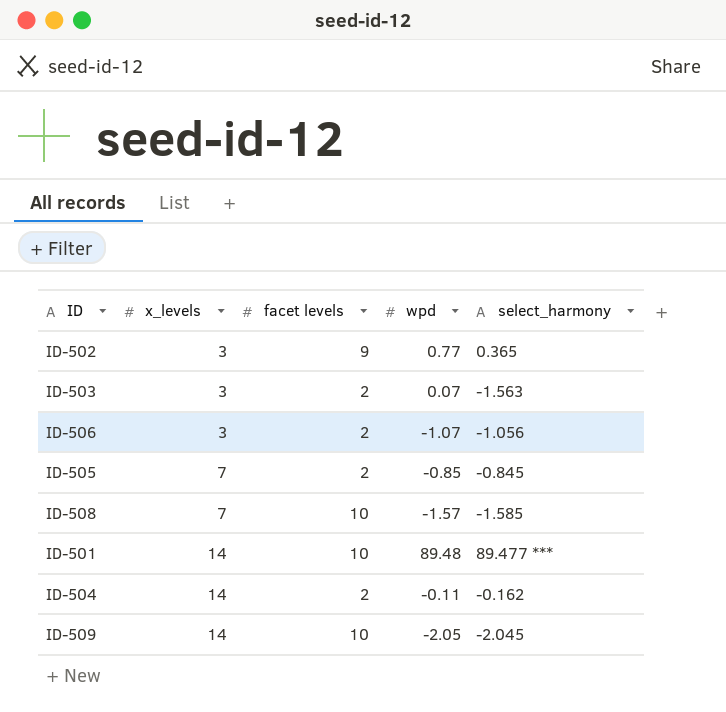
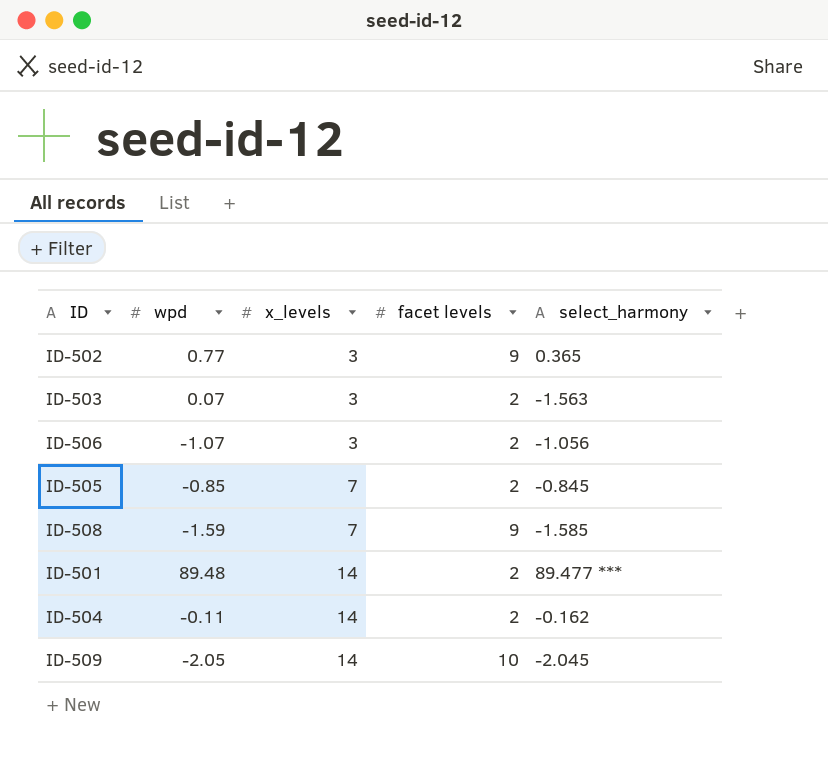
column wpd | position: 4 -> 2
ID-508 | wpd: -1.57 -> -1.59
ID-508 | facet levels: 10 -> 9
ID-501 | facet levels: 10 -> 2

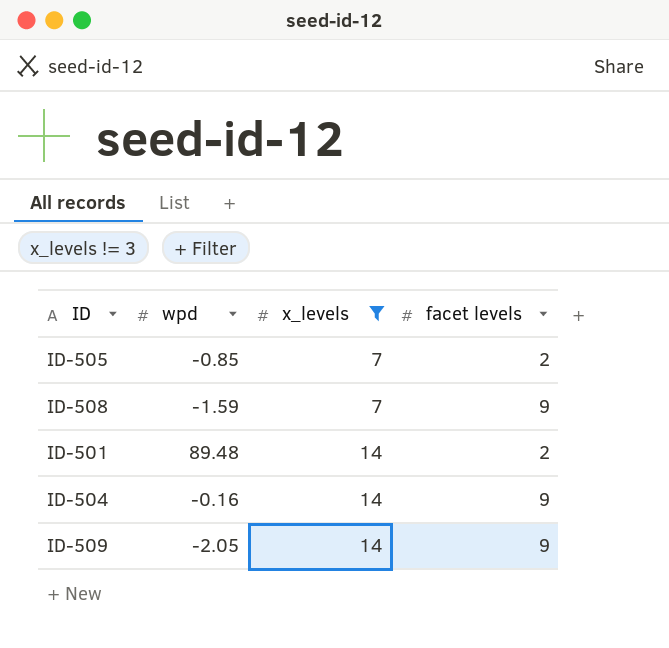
filter: none -> x_levels != 3
column select_harmony | position: 5 -> none
ID-504 | wpd: -0.11 -> -0.16
ID-504 | facet levels: 2 -> 9
ID-509 | facet levels: 10 -> 9

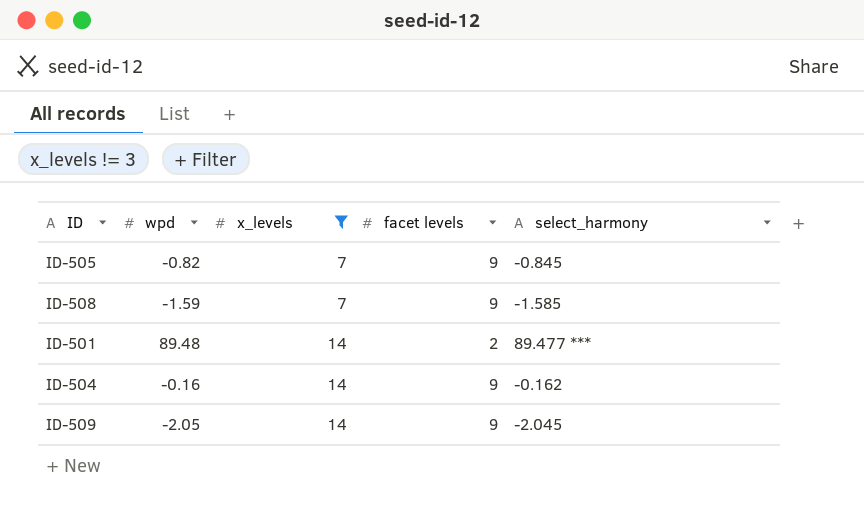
column select_harmony | position: none -> 5
ID-505 | wpd: -0.85 -> -0.82
ID-505 | facet levels: 2 -> 9

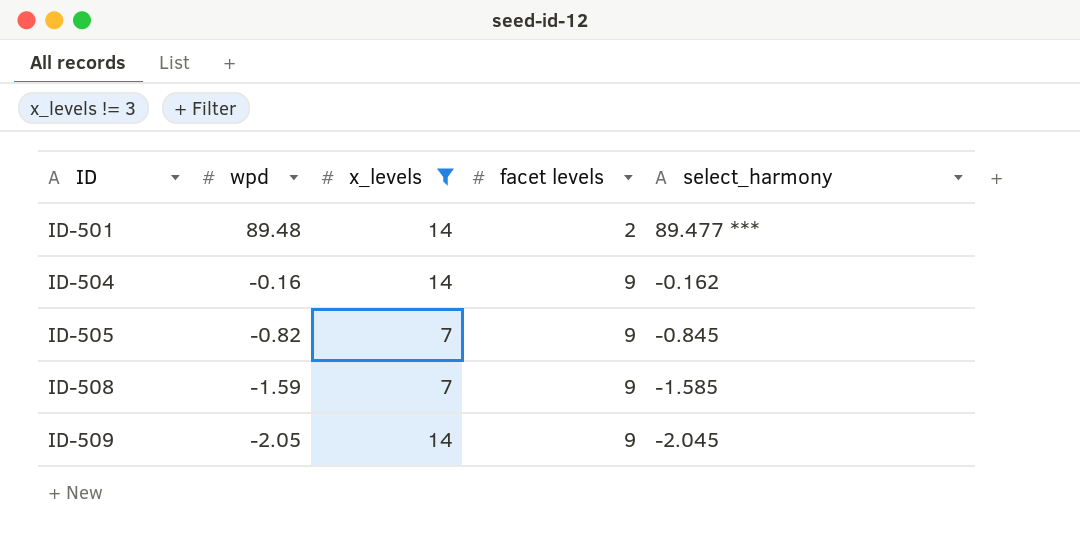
row order: x_levels ascending -> ID ascending

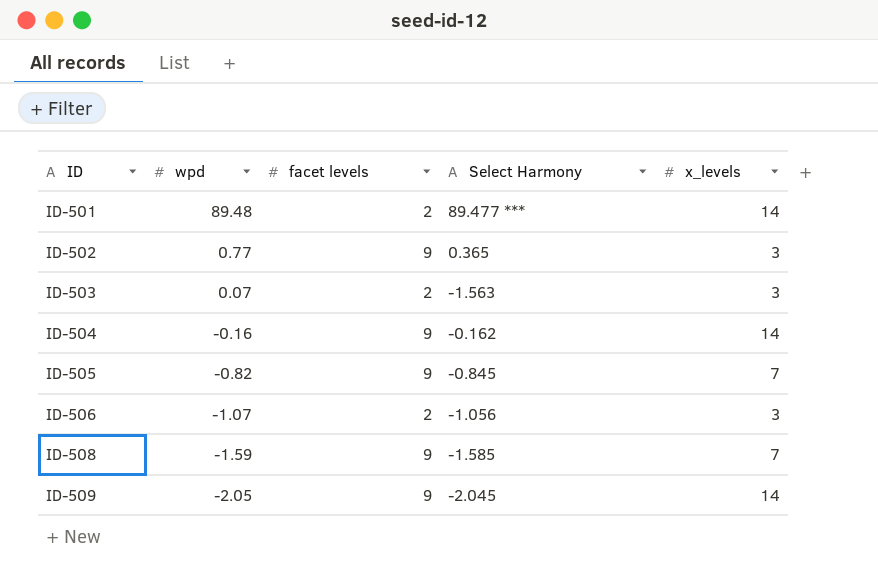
filter: x_levels != 3 -> none
column name: select_harmony -> Select Harmony
column x_levels | position: 3 -> 5

